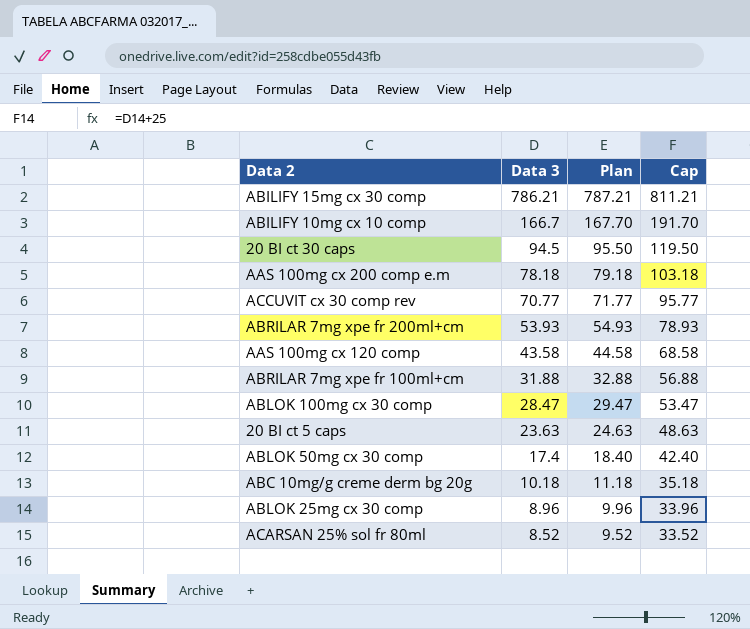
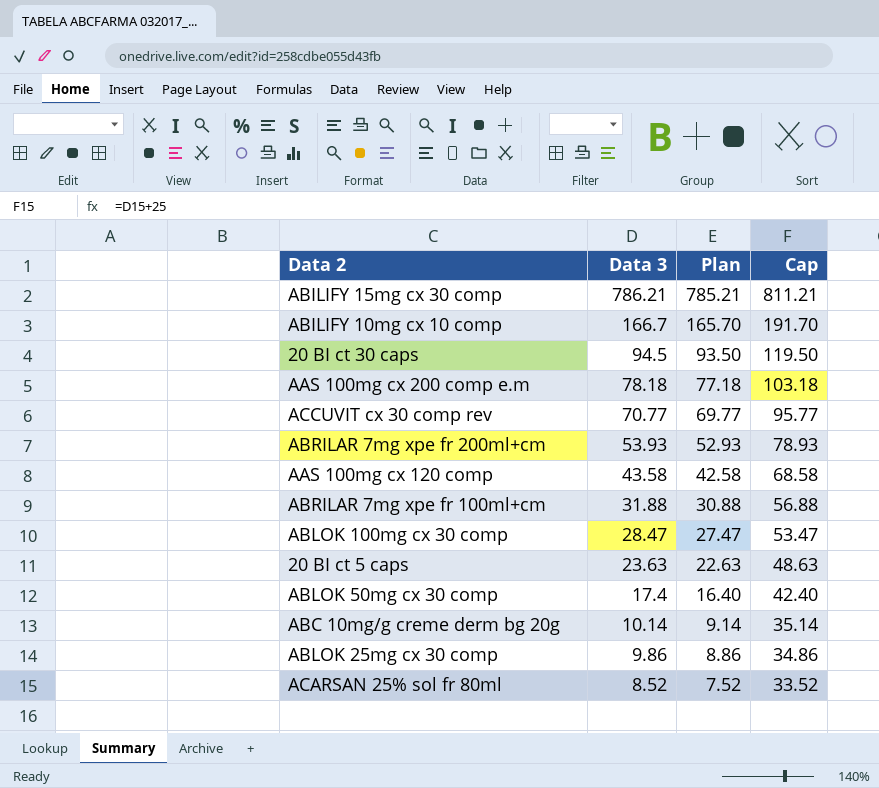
column Plan | formula: [Data 3] + 1 -> [Data 3] - 1
ABC 10mg/g creme derm bg 20g | Data 3: 10.18 -> 10.14
ABC 10mg/g creme derm bg 20g | Cap: 35.18 -> 35.14
ABLOK 25mg cx 30 comp | Data 3: 8.96 -> 9.86
ABLOK 25mg cx 30 comp | Cap: 33.96 -> 34.86

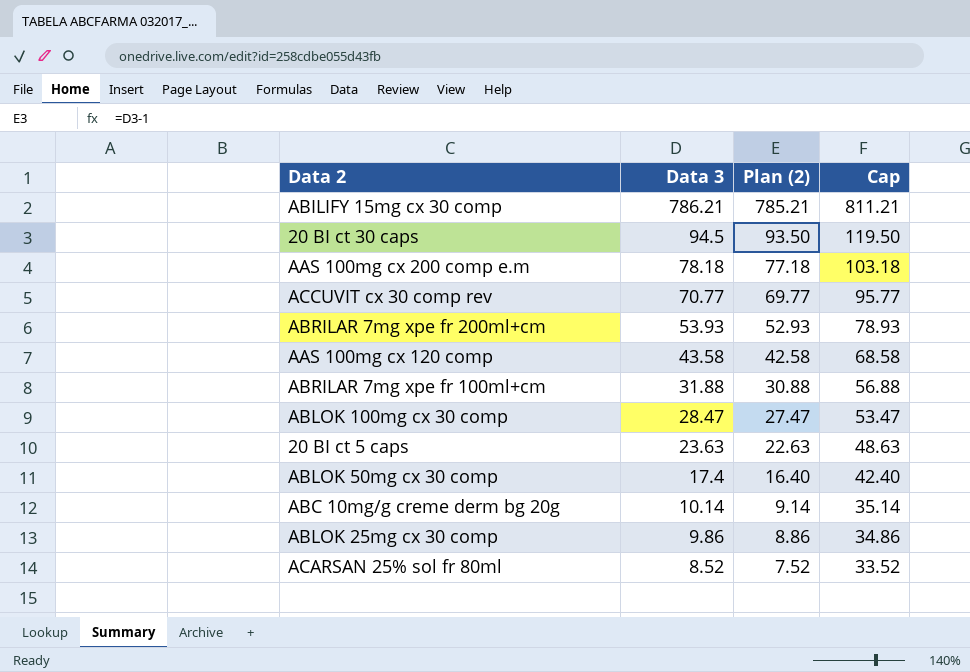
column name: Plan -> Plan (2)
row ABILIFY 10mg cx 10 comp: 166.7 | 165.70 | 191.70 -> none

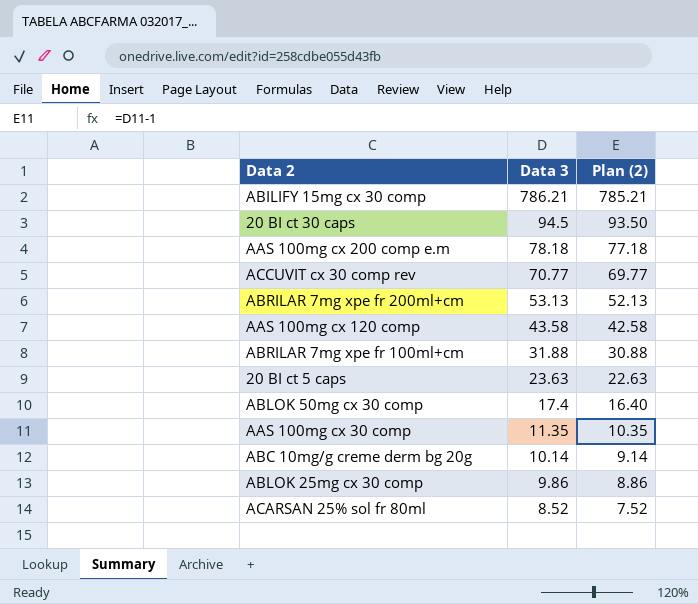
column Cap | formula: [Data 3] + 25 -> none
row ABLOK 100mg cx 30 comp: 28.47 | 27.47 | 53.47 -> none
ABRILAR 7mg xpe fr 200ml+cm | Data 3: 53.93 -> 53.13
ABRILAR 7mg xpe fr 200ml+cm | Plan (2): 52.93 -> 52.13
row AAS 100mg cx 30 comp: none -> 11.35 | 10.35

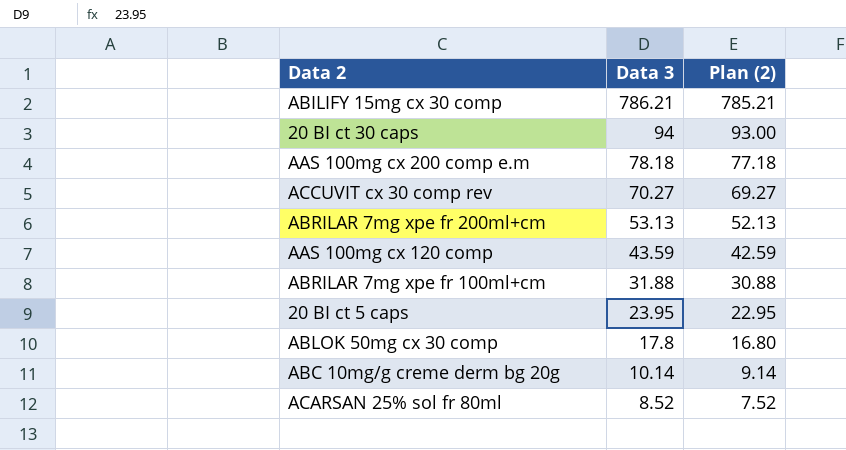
row AAS 100mg cx 30 comp: 11.35 | 10.35 -> none
row ABLOK 25mg cx 30 comp: 9.86 | 8.86 -> none
20 BI ct 30 caps | Data 3: 94.5 -> 94
20 BI ct 30 caps | Plan (2): 93.50 -> 93.00
ACCUVIT cx 30 comp rev | Data 3: 70.77 -> 70.27
ACCUVIT cx 30 comp rev | Plan (2): 69.77 -> 69.27
AAS 100mg cx 120 comp | Data 3: 43.58 -> 43.59
AAS 100mg cx 120 comp | Plan (2): 42.58 -> 42.59
20 BI ct 5 caps | Data 3: 23.63 -> 23.95
20 BI ct 5 caps | Plan (2): 22.63 -> 22.95
ABLOK 50mg cx 30 comp | Data 3: 17.4 -> 17.8
ABLOK 50mg cx 30 comp | Plan (2): 16.40 -> 16.80

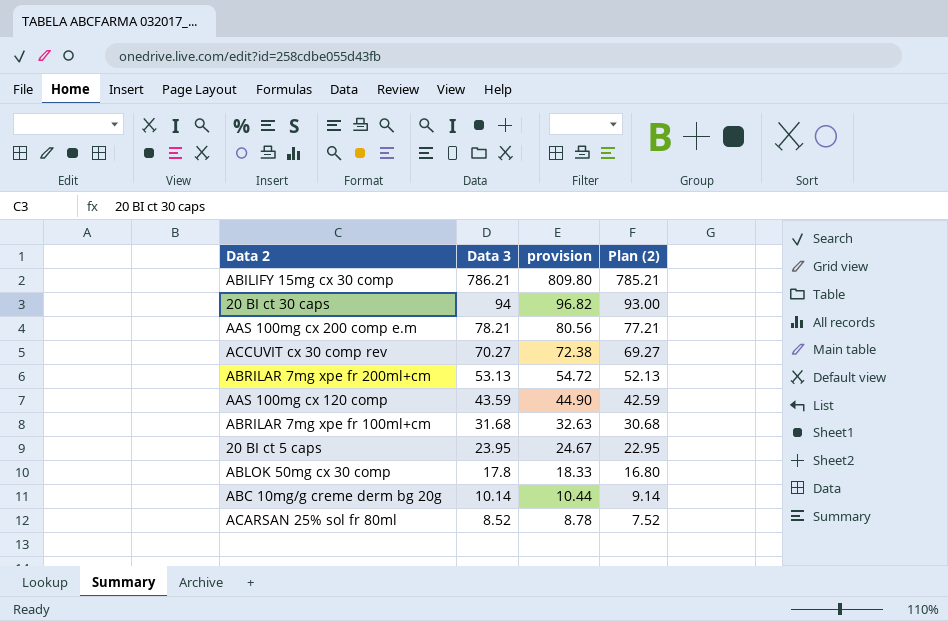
column provision | formula: none -> [Data 3] * 1.03
AAS 100mg cx 200 comp e.m | Data 3: 78.18 -> 78.21
AAS 100mg cx 200 comp e.m | Plan (2): 77.18 -> 77.21
ABRILAR 7mg xpe fr 100ml+cm | Data 3: 31.88 -> 31.68
ABRILAR 7mg xpe fr 100ml+cm | Plan (2): 30.88 -> 30.68

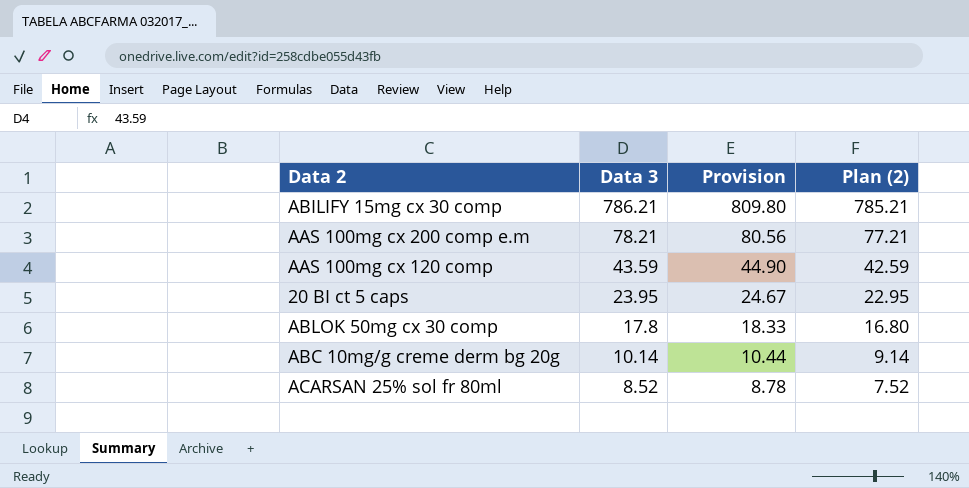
column name: provision -> Provision
row 20 BI ct 30 caps: 94 | 96.82 | 93.00 -> none
row ACCUVIT cx 30 comp rev: 70.27 | 72.38 | 69.27 -> none
row ABRILAR 7mg xpe fr 200ml+cm: 53.13 | 54.72 | 52.13 -> none
row ABRILAR 7mg xpe fr 100ml+cm: 31.68 | 32.63 | 30.68 -> none

